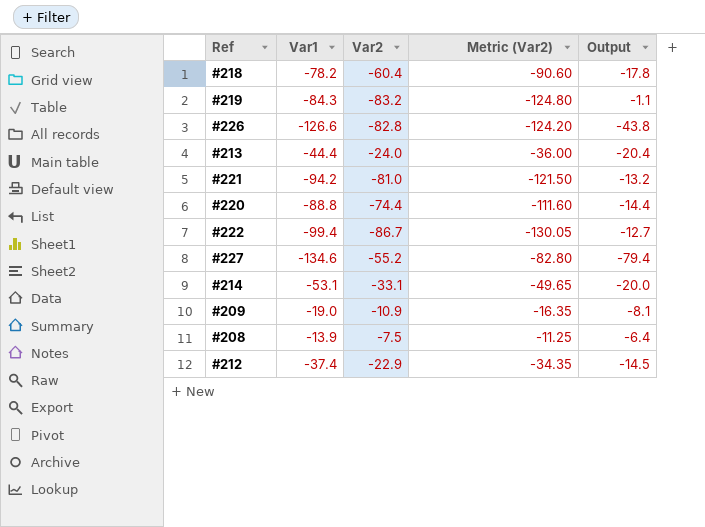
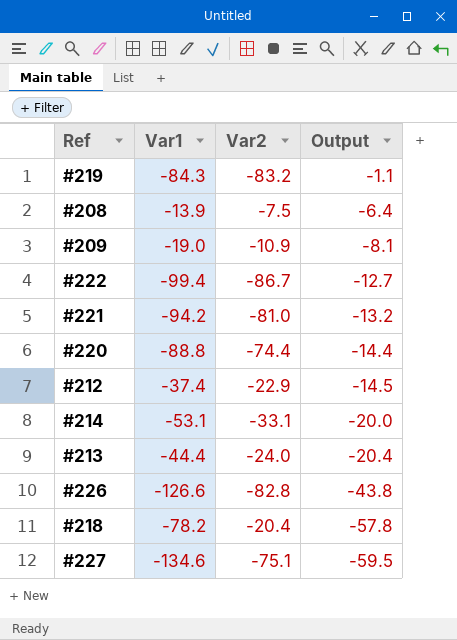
row order: none -> Output descending
column Metric (Var2) | formula: [Var2] * 1.5 -> none
#218 | Var2: -60.4 -> -20.4
#218 | Output: -17.8 -> -57.8
#227 | Var2: -55.2 -> -75.1
#227 | Output: -79.4 -> -59.5

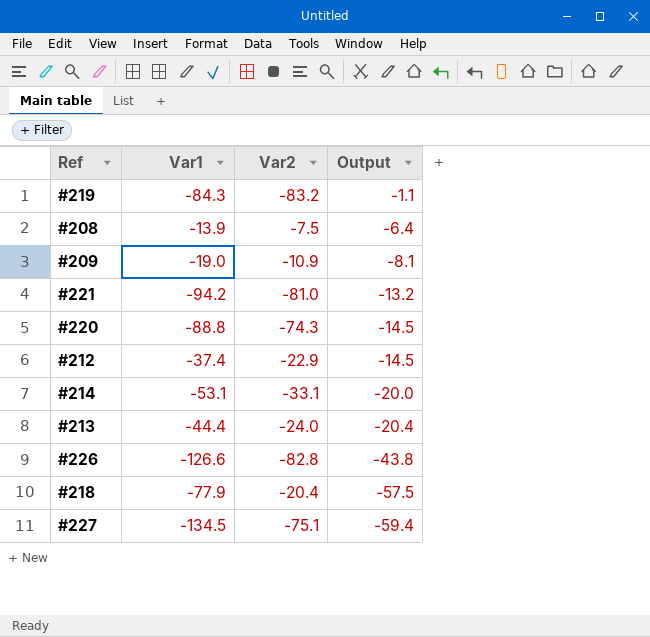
row #222: -99.4 | -86.7 | -12.7 -> none
#220 | Var2: -74.4 -> -74.3
#220 | Output: -14.4 -> -14.5
#218 | Var1: -78.2 -> -77.9
#218 | Output: -57.8 -> -57.5
#227 | Var1: -134.6 -> -134.5
#227 | Output: -59.5 -> -59.4

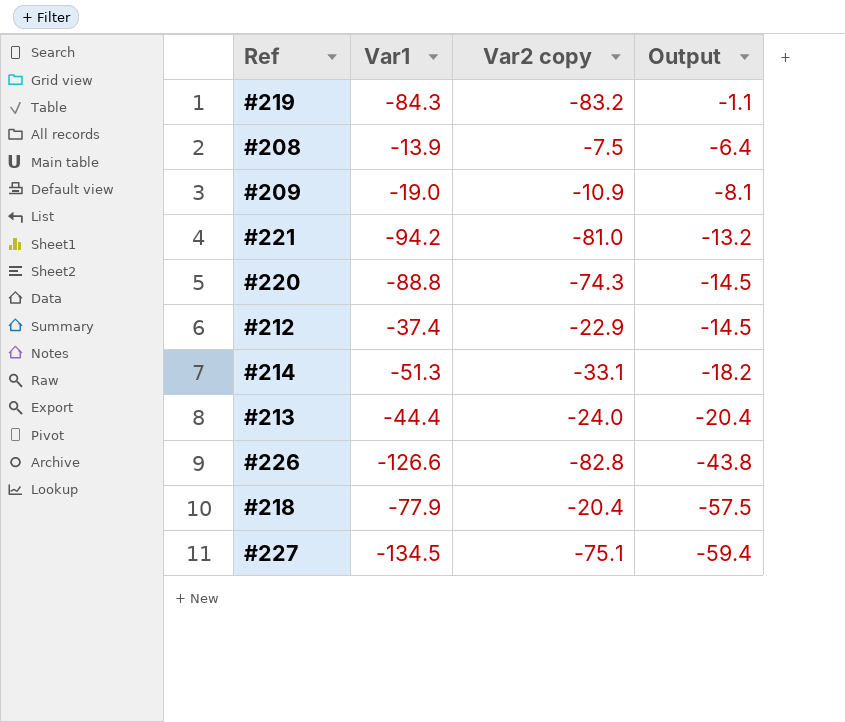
column name: Var2 -> Var2 copy
#214 | Var1: -53.1 -> -51.3
#214 | Output: -20.0 -> -18.2

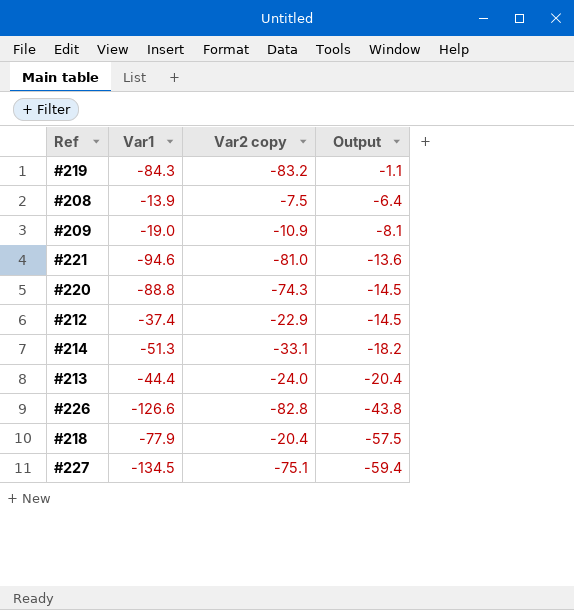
#221 | Var1: -94.2 -> -94.6
#221 | Output: -13.2 -> -13.6

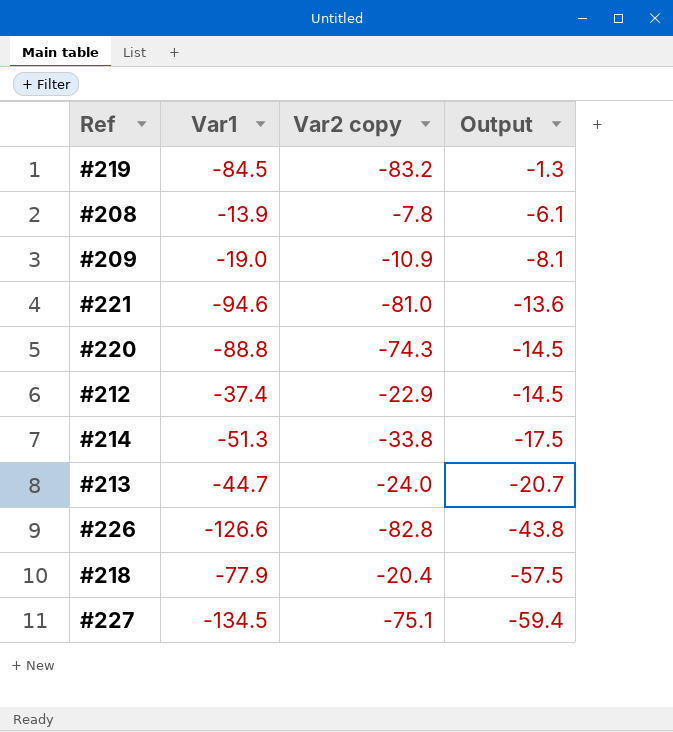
#219 | Var1: -84.3 -> -84.5
#219 | Output: -1.1 -> -1.3
#208 | Var2 copy: -7.5 -> -7.8
#208 | Output: -6.4 -> -6.1
#214 | Var2 copy: -33.1 -> -33.8
#214 | Output: -18.2 -> -17.5
#213 | Var1: -44.4 -> -44.7
#213 | Output: -20.4 -> -20.7

